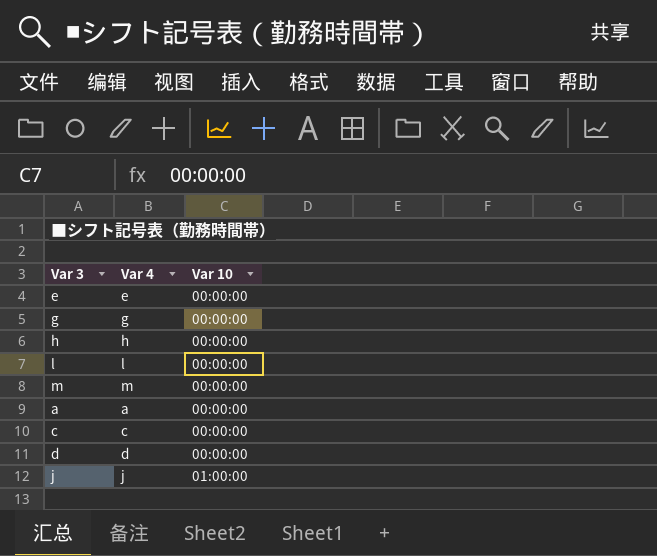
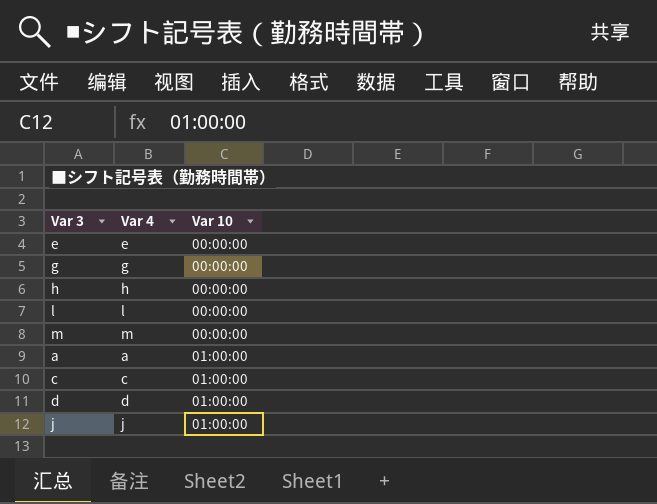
a | Var 10: 00:00:00 -> 01:00:00
c | Var 10: 00:00:00 -> 01:00:00
d | Var 10: 00:00:00 -> 01:00:00

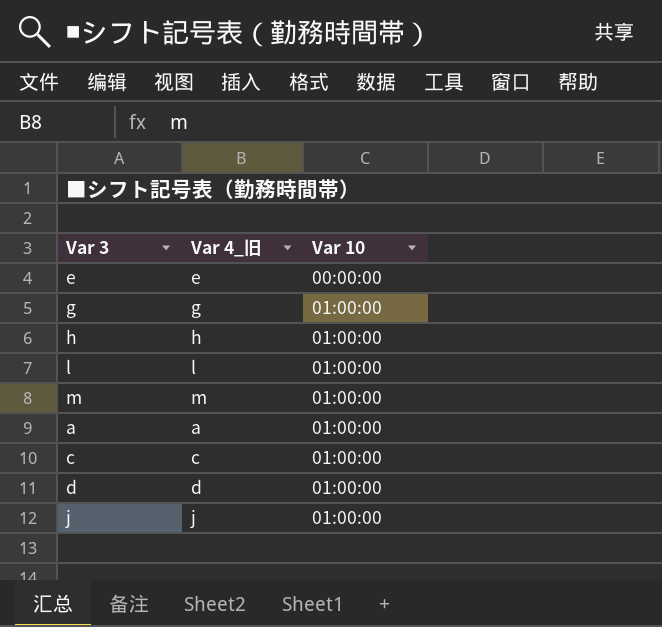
column name: Var 4 -> Var 4_旧
g | Var 10: 00:00:00 -> 01:00:00
h | Var 10: 00:00:00 -> 01:00:00
l | Var 10: 00:00:00 -> 01:00:00
m | Var 10: 00:00:00 -> 01:00:00

